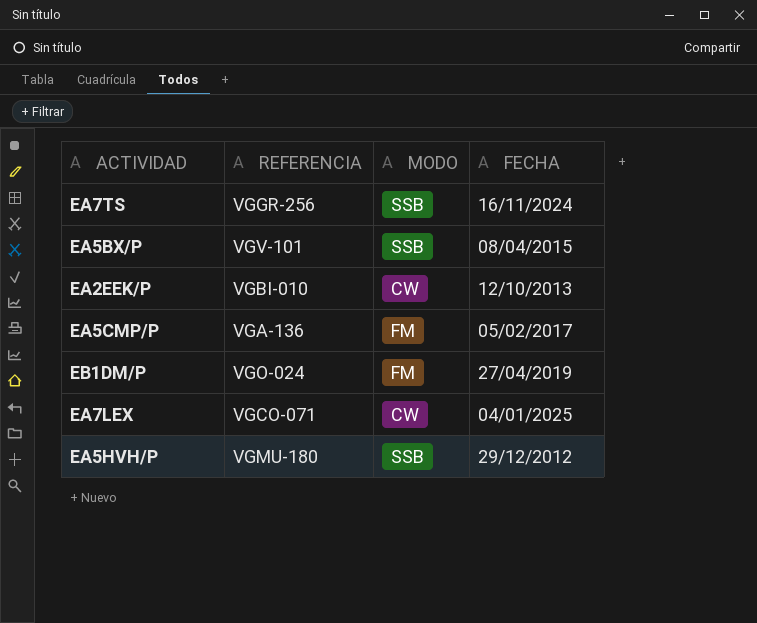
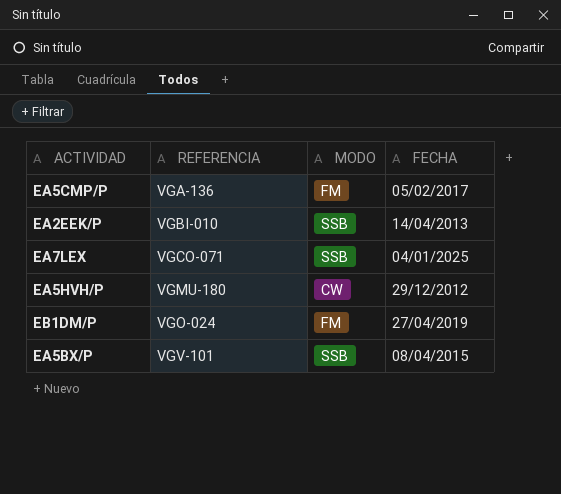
row order: none -> REFERENCIA ascending
row EA7TS: VGGR-256 | SSB | 16/11/2024 -> none
EA2EEK/P | MODO: CW -> SSB
EA2EEK/P | FECHA: 12/10/2013 -> 14/04/2013
EA7LEX | MODO: CW -> SSB
EA5HVH/P | MODO: SSB -> CW

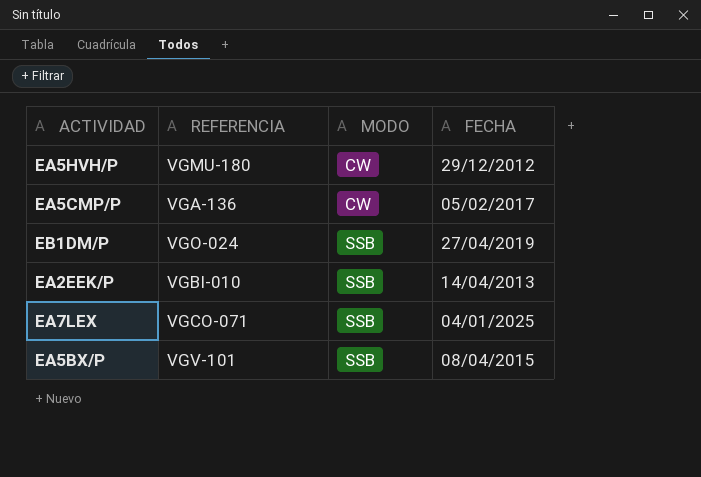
row order: REFERENCIA ascending -> MODO ascending
EA5CMP/P | MODO: FM -> CW
EB1DM/P | MODO: FM -> SSB

